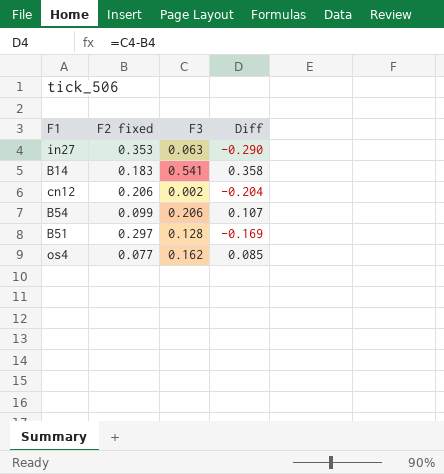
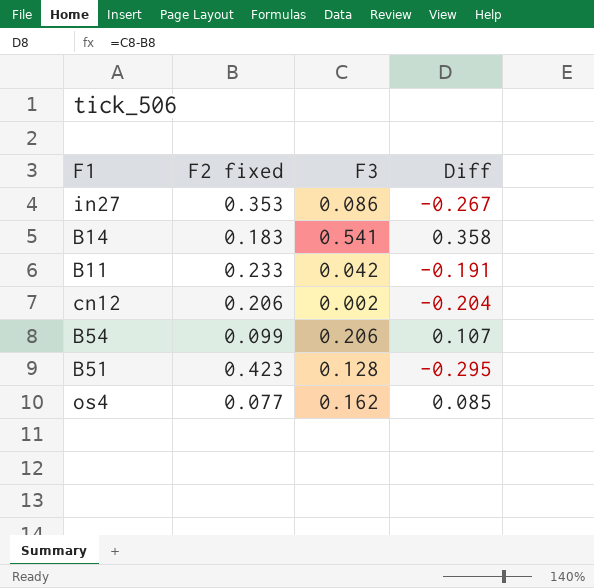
in27 | F3: 0.063 -> 0.086
in27 | Diff: -0.290 -> -0.267
row B11: none -> 0.233 | 0.042 | -0.191
B51 | F2 fixed: 0.297 -> 0.423
B51 | Diff: -0.169 -> -0.295

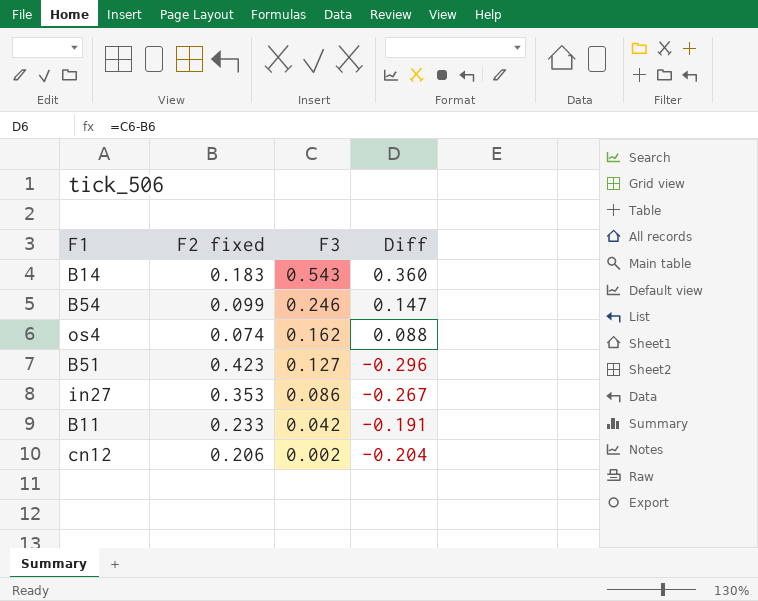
row order: none -> F3 descending
B14 | F3: 0.541 -> 0.543
B14 | Diff: 0.358 -> 0.360
B54 | F3: 0.206 -> 0.246
B54 | Diff: 0.107 -> 0.147
os4 | F2 fixed: 0.077 -> 0.074
os4 | Diff: 0.085 -> 0.088
B51 | F3: 0.128 -> 0.127
B51 | Diff: -0.295 -> -0.296

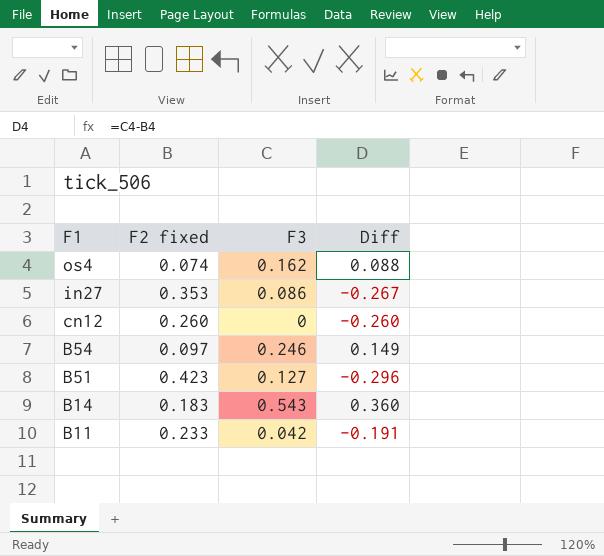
row order: F3 descending -> F1 descending
cn12 | F2 fixed: 0.206 -> 0.260
cn12 | F3: 0.002 -> 0
cn12 | Diff: -0.204 -> -0.260
B54 | F2 fixed: 0.099 -> 0.097
B54 | Diff: 0.147 -> 0.149

